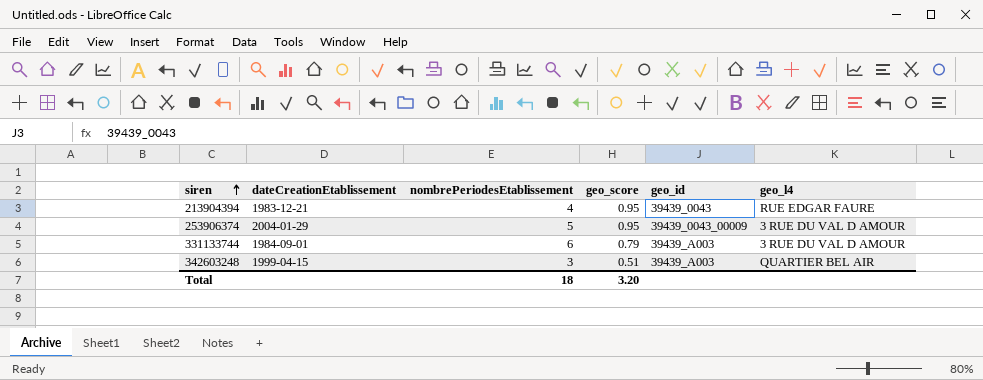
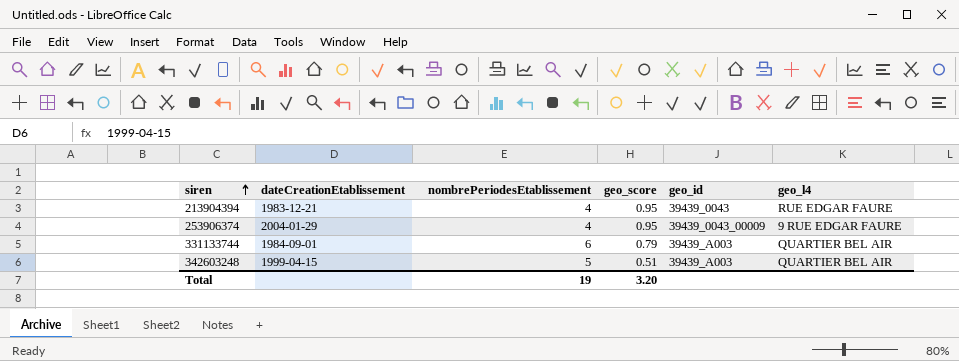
253906374 | nombrePeriodesEtablissement: 5 -> 4
253906374 | geo_l4: 3 RUE DU VAL D AMOUR -> 9 RUE EDGAR FAURE
331133744 | geo_l4: 3 RUE DU VAL D AMOUR -> QUARTIER BEL AIR
342603248 | nombrePeriodesEtablissement: 3 -> 5
Total | nombrePeriodesEtablissement: 18 -> 19

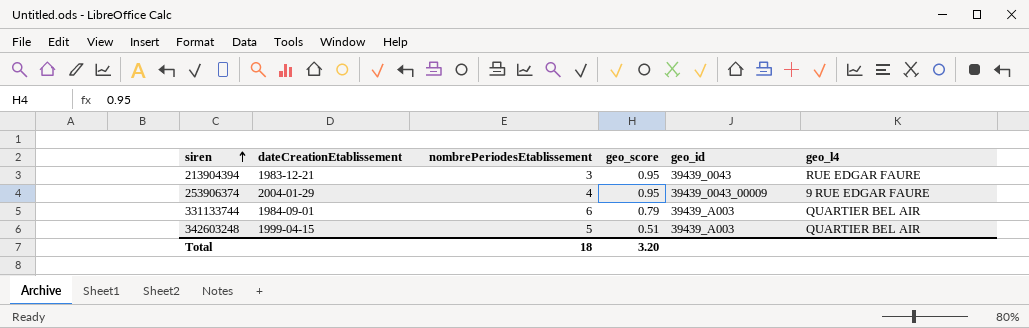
213904394 | nombrePeriodesEtablissement: 4 -> 3
Total | nombrePeriodesEtablissement: 19 -> 18

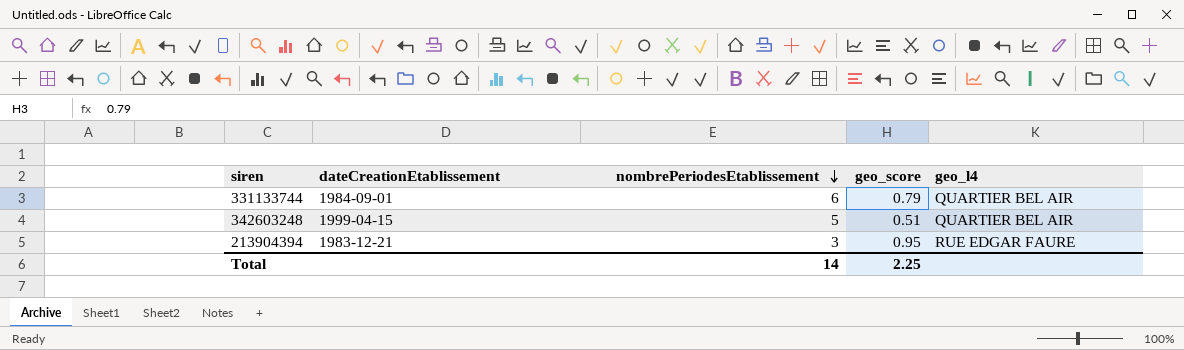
row order: siren ascending -> nombrePeriodesEtablissement descending
column geo_id | position: 5 -> none
row 253906374: 2004-01-29 | 4 | 0.95 | 39439_0043_00009 | 9 RUE EDGAR FAURE -> none
Total | nombrePeriodesEtablissement: 18 -> 14
Total | geo_score: 3.20 -> 2.25

